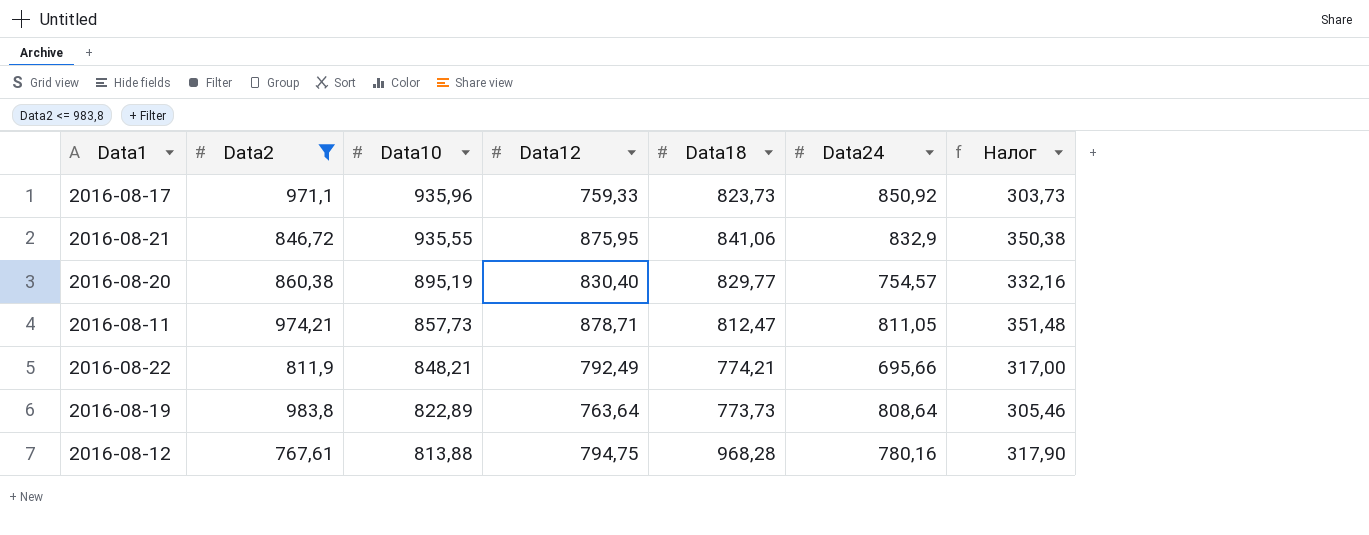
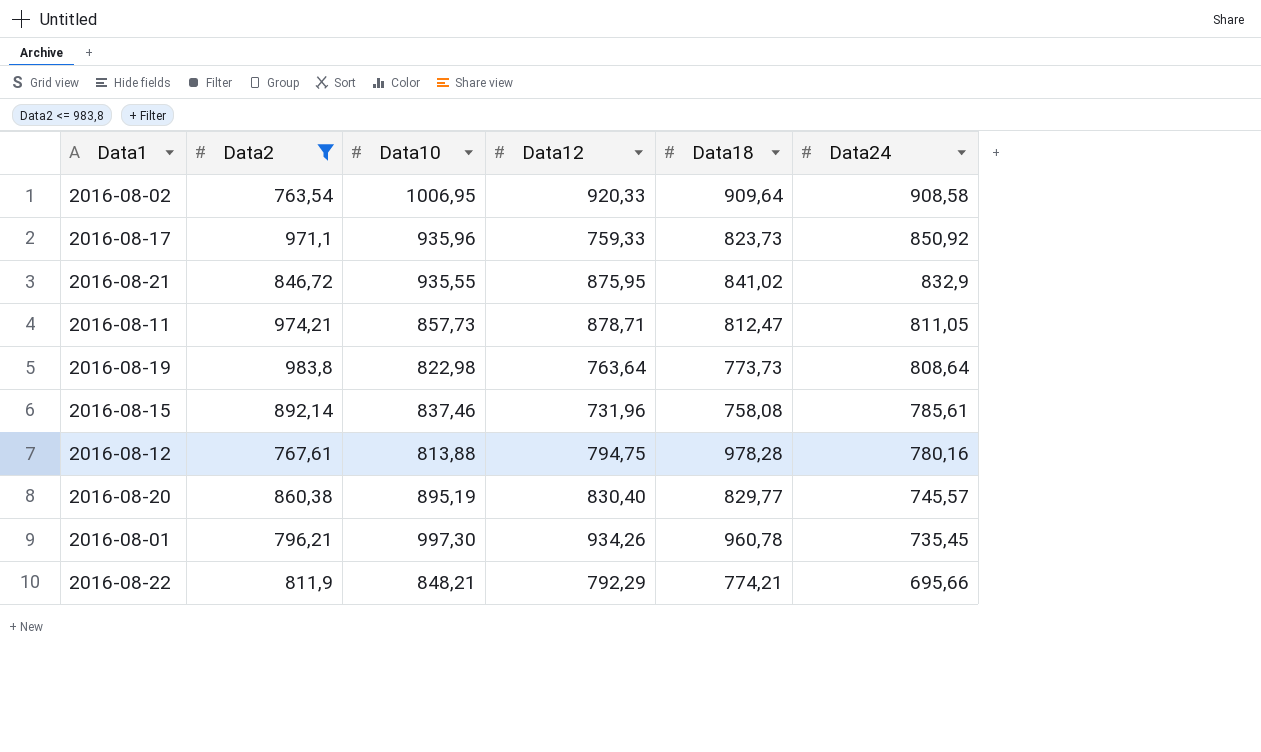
row order: Data10 descending -> Data24 descending
column Налог | formula: [Data12] * 0,4 -> none
row 2016-08-02: none -> 763,54 | 1006,95 | 920,33 | 909,64 | 908,58
2016-08-21 | Data18: 841,06 -> 841,02
2016-08-19 | Data10: 822,89 -> 822,98
row 2016-08-15: none -> 892,14 | 837,46 | 731,96 | 758,08 | 785,61
2016-08-12 | Data18: 968,28 -> 978,28
2016-08-20 | Data24: 754,57 -> 745,57
row 2016-08-01: none -> 796,21 | 997,30 | 934,26 | 960,78 | 735,45
2016-08-22 | Data12: 792,49 -> 792,29

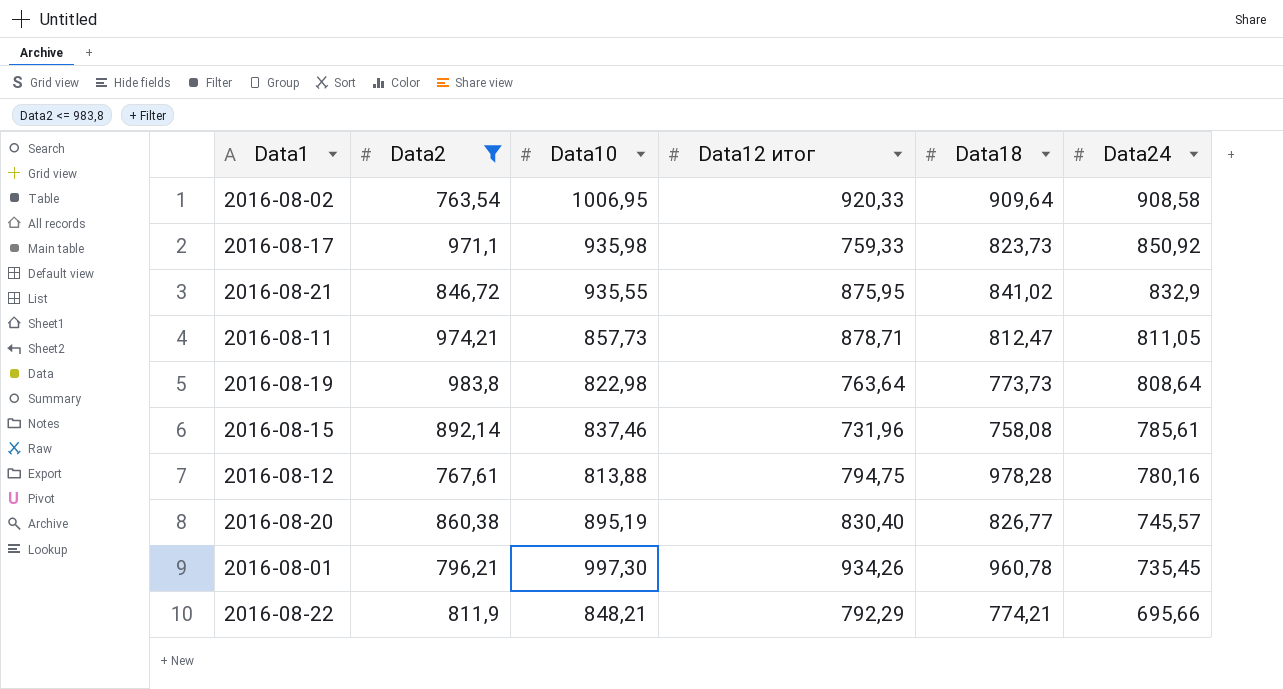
column name: Data12 -> Data12 итог
2016-08-17 | Data10: 935,96 -> 935,98
2016-08-20 | Data18: 829,77 -> 826,77

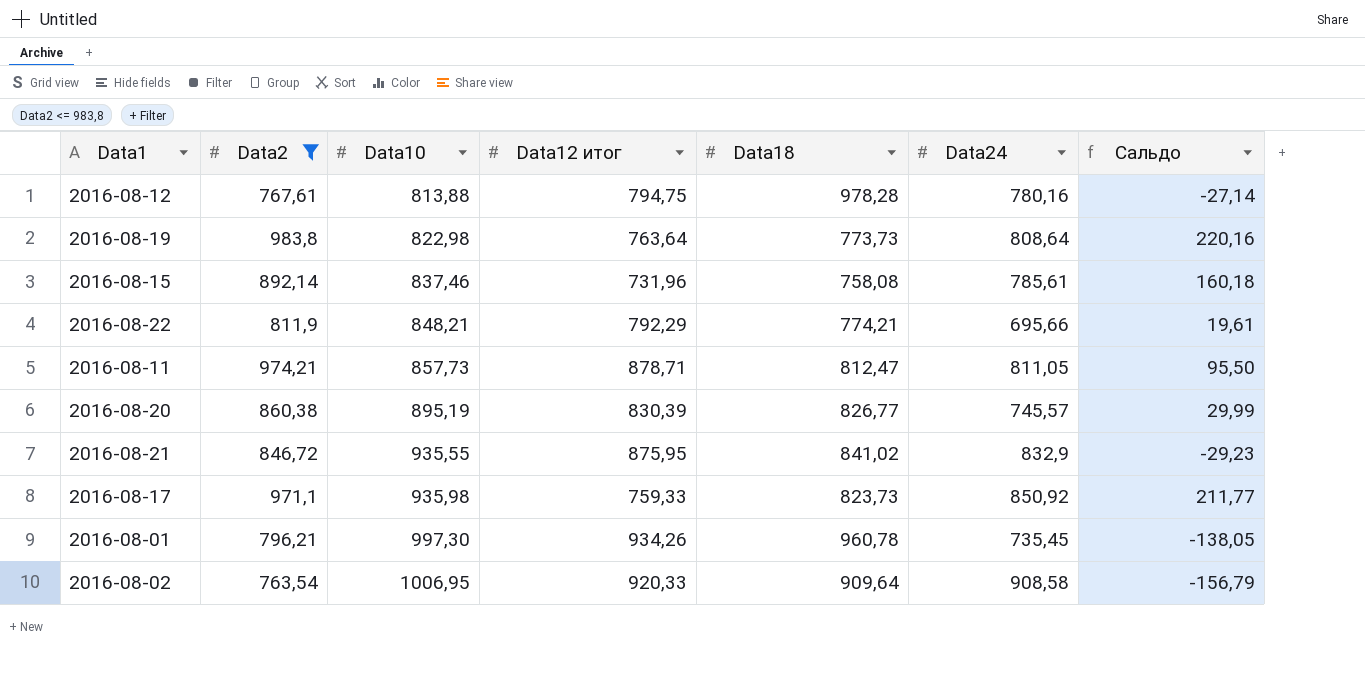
row order: Data24 descending -> Data10 ascending
column Сальдо | formula: none -> [Data2] - [Data12 итог]
2016-08-20 | Data12 итог: 830,40 -> 830,39

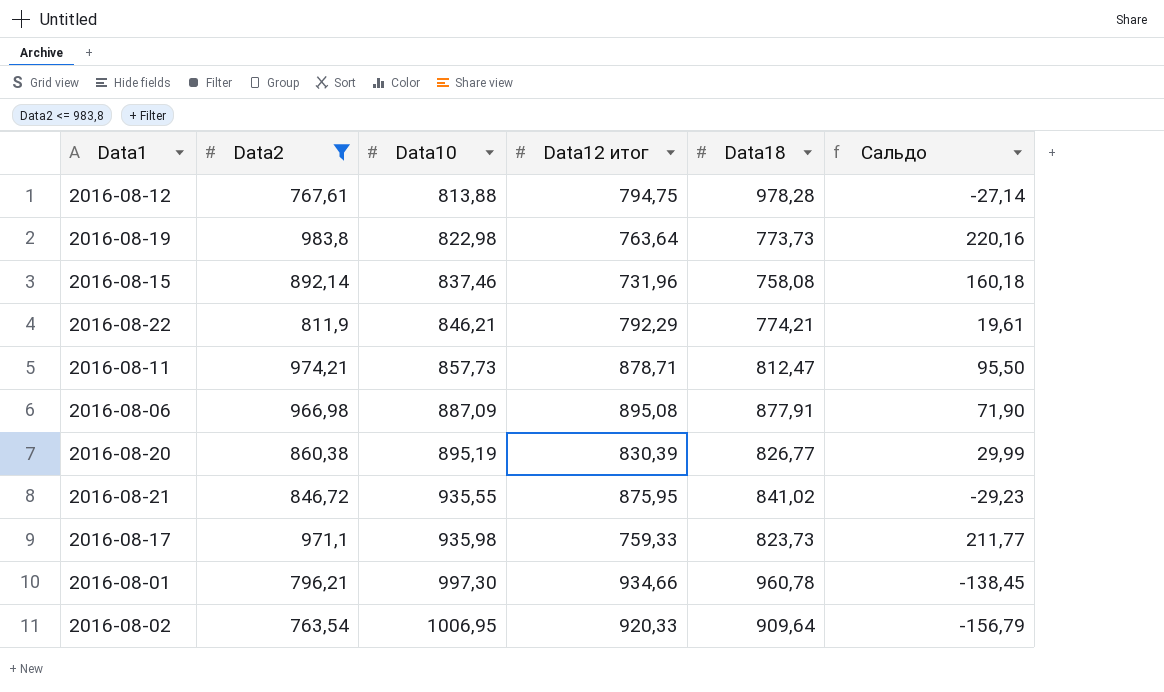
column Data24 | position: 6 -> none
2016-08-22 | Data10: 848,21 -> 846,21
row 2016-08-06: none -> 966,98 | 887,09 | 895,08 | 877,91 | 71,90
2016-08-01 | Data12 итог: 934,26 -> 934,66
2016-08-01 | Сальдо: -138,05 -> -138,45

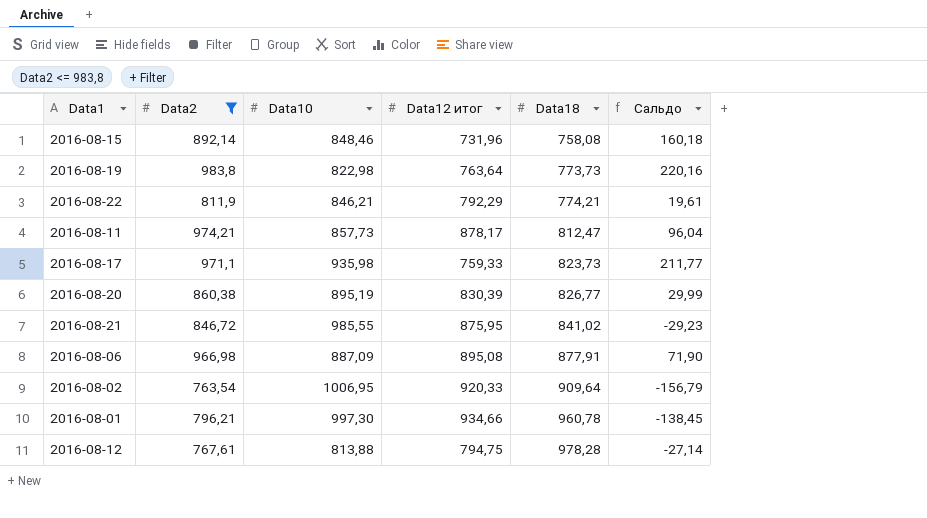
row order: Data10 ascending -> Data18 ascending
2016-08-15 | Data10: 837,46 -> 848,46
2016-08-11 | Data12 итог: 878,71 -> 878,17
2016-08-11 | Сальдо: 95,50 -> 96,04
2016-08-21 | Data10: 935,55 -> 985,55

